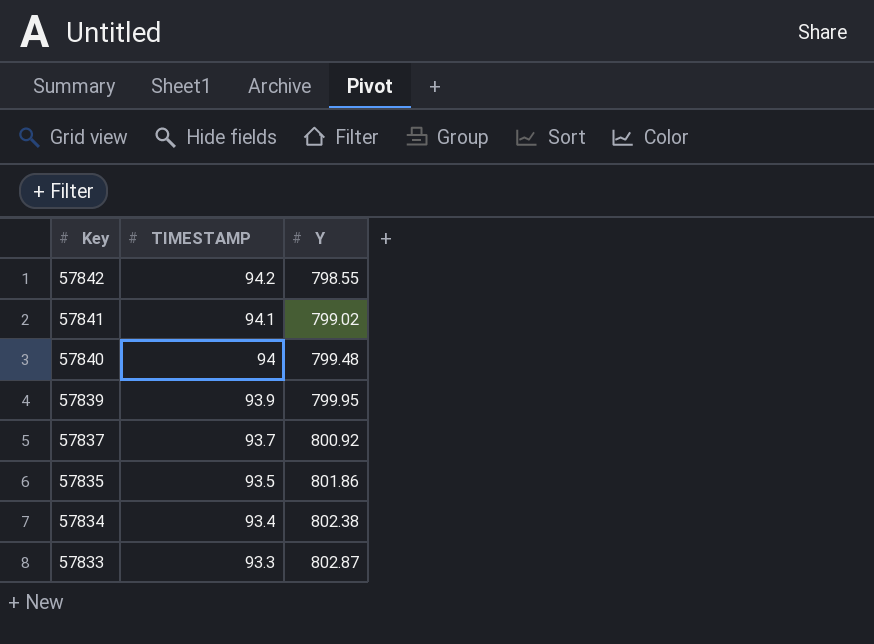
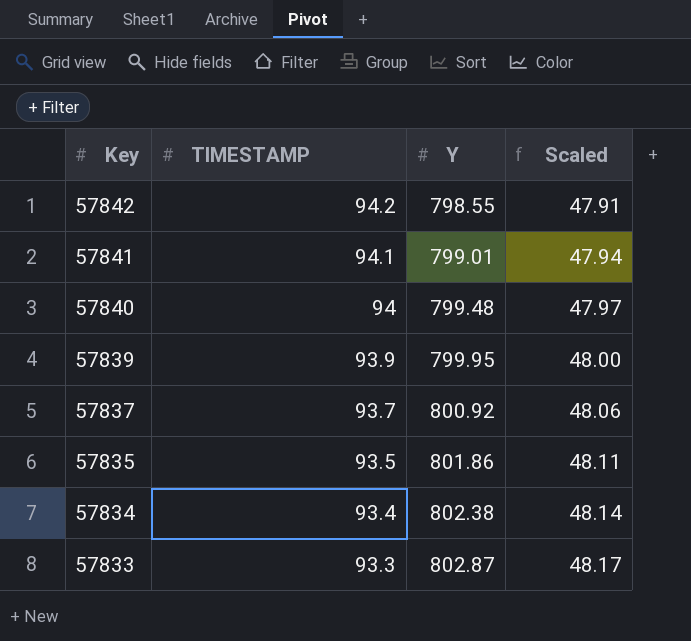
column Scaled | formula: none -> [Y] * 0.06
57841 | Y: 799.02 -> 799.01

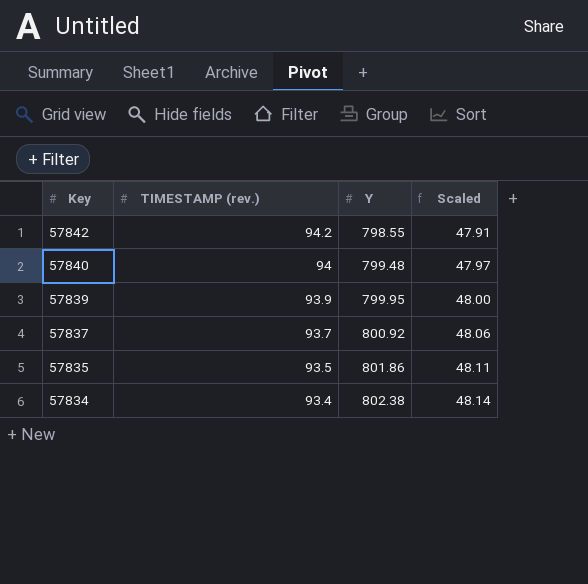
column name: TIMESTAMP -> TIMESTAMP (rev.)
row 57841: 94.1 | 799.01 | 47.94 -> none
row 57833: 93.3 | 802.87 | 48.17 -> none

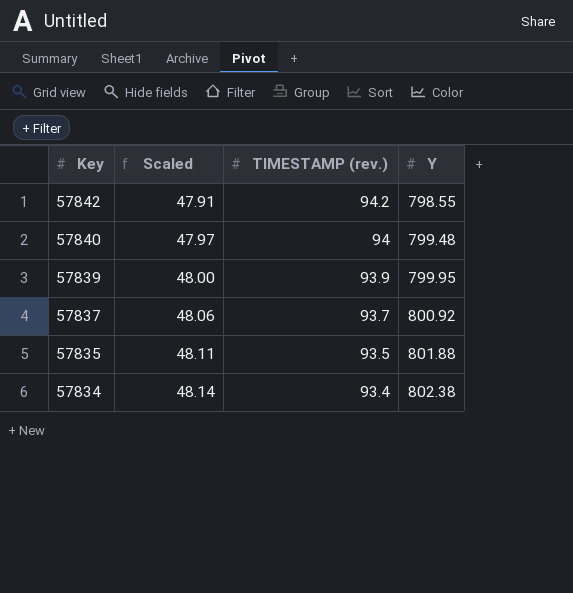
column Scaled | position: 4 -> 2
57835 | Y: 801.86 -> 801.88

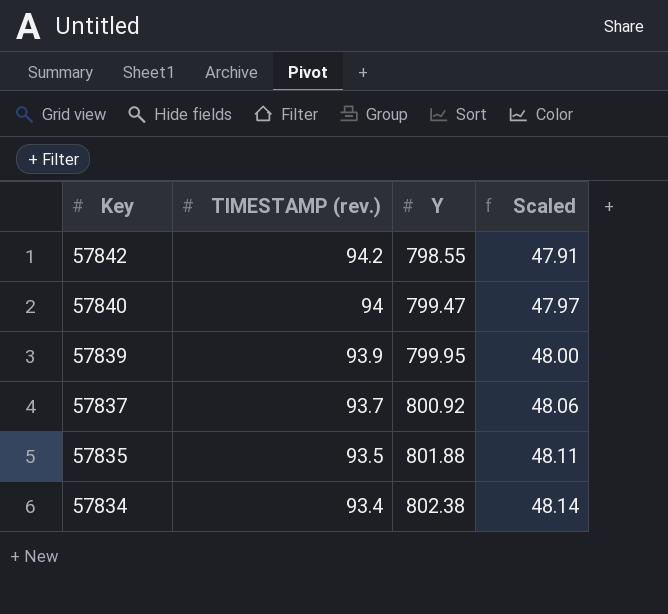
column Scaled | position: 2 -> 4
57840 | Y: 799.48 -> 799.47

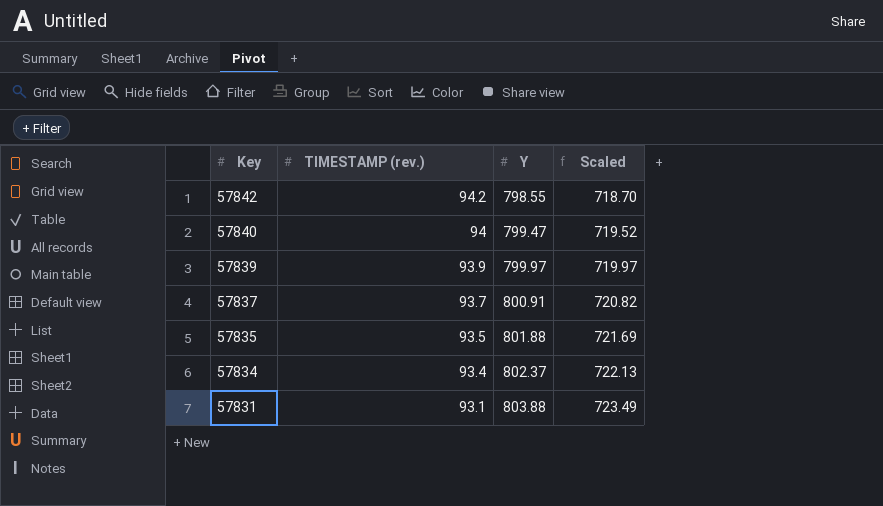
column Scaled | formula: [Y] * 0.06 -> [Y] * 0.9
57839 | Y: 799.95 -> 799.97
57837 | Y: 800.92 -> 800.91
57834 | Y: 802.38 -> 802.37
row 57831: none -> 93.1 | 803.88 | 723.49

